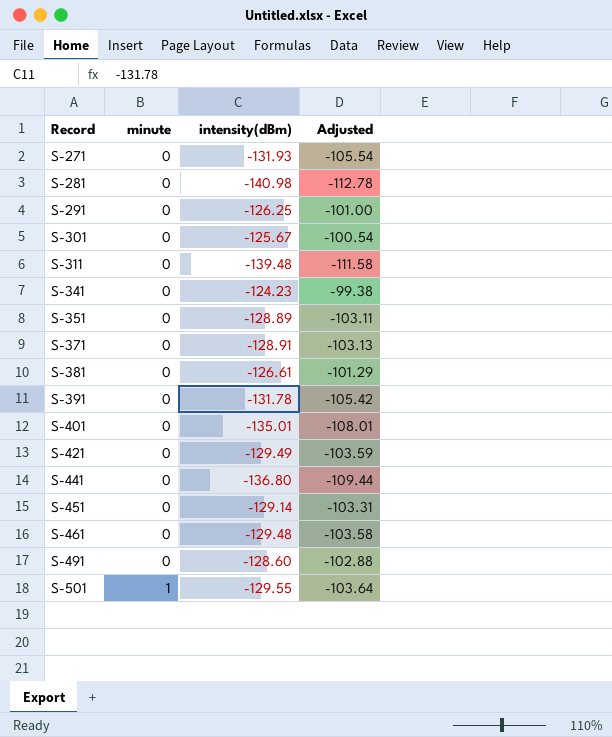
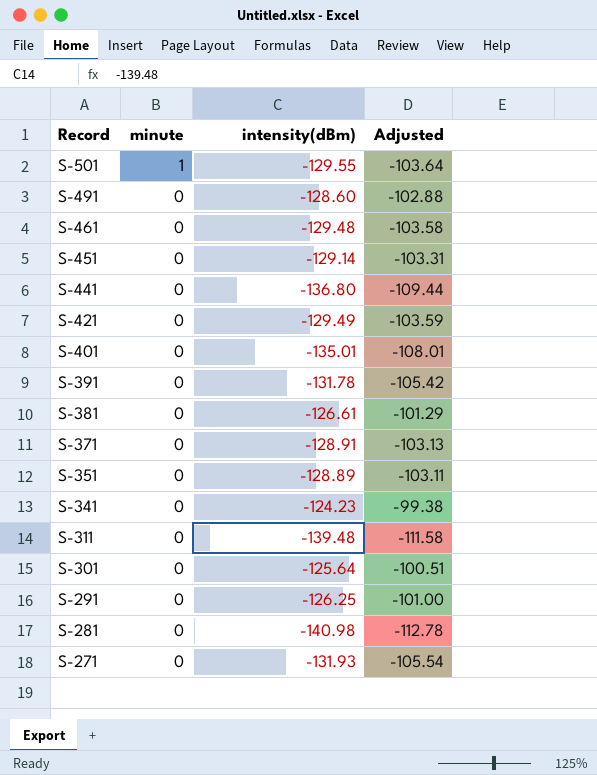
row order: Record ascending -> Record descending
S-301 | intensity(dBm): -125.67 -> -125.64
S-301 | Adjusted: -100.54 -> -100.51

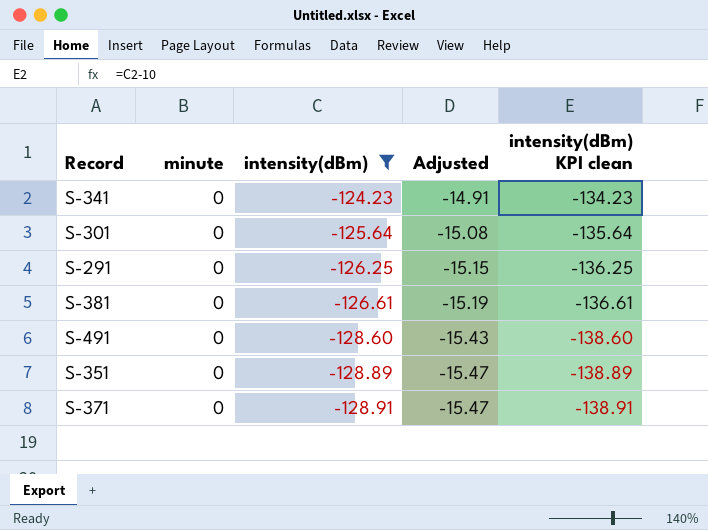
filter: none -> intensity(dBm) >= -128.91
row order: Record descending -> intensity(dBm) descending
column Adjusted | formula: [intensity(dBm)] * 0.8 -> [intensity(dBm)] * 0.12
column intensity(dBm) KPI clean | formula: none -> [intensity(dBm)] - 10

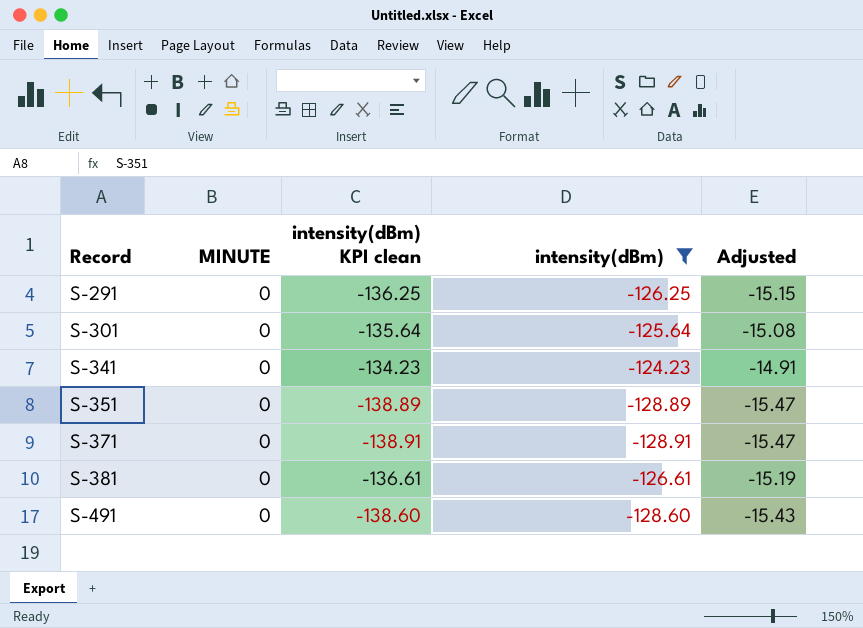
row order: intensity(dBm) descending -> Record ascending
column name: minute -> MINUTE
column intensity(dBm) KPI clean | position: 5 -> 3

